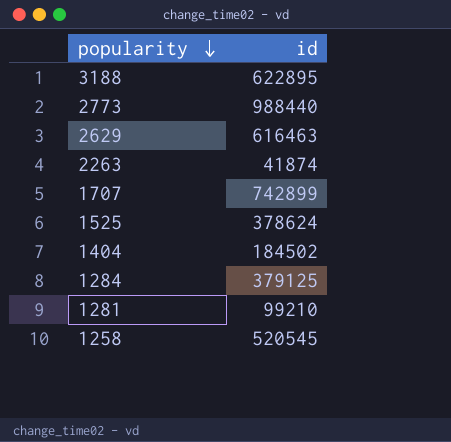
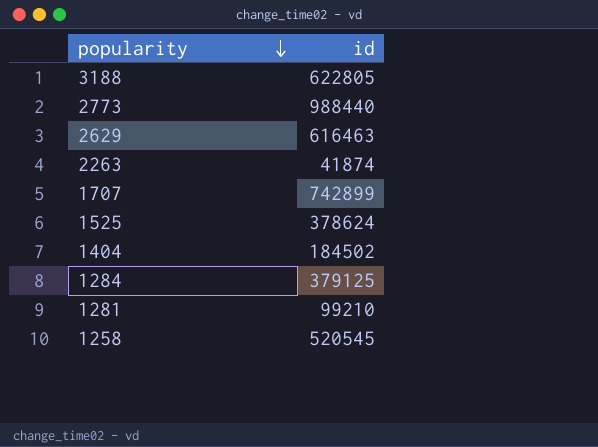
3188 | id: 622895 -> 622805

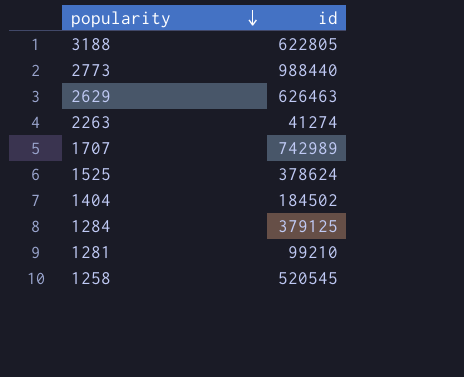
2629 | id: 616463 -> 626463
2263 | id: 41874 -> 41274
1707 | id: 742899 -> 742989

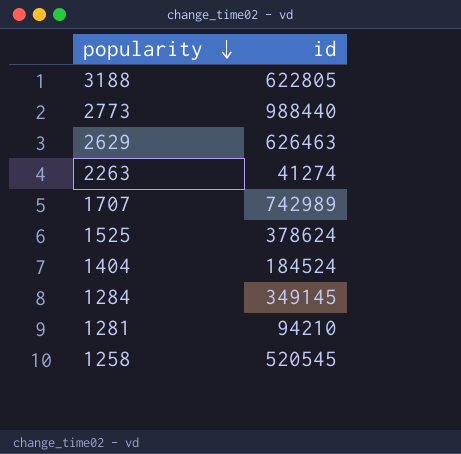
1404 | id: 184502 -> 184524
1284 | id: 379125 -> 349145
1281 | id: 99210 -> 94210

